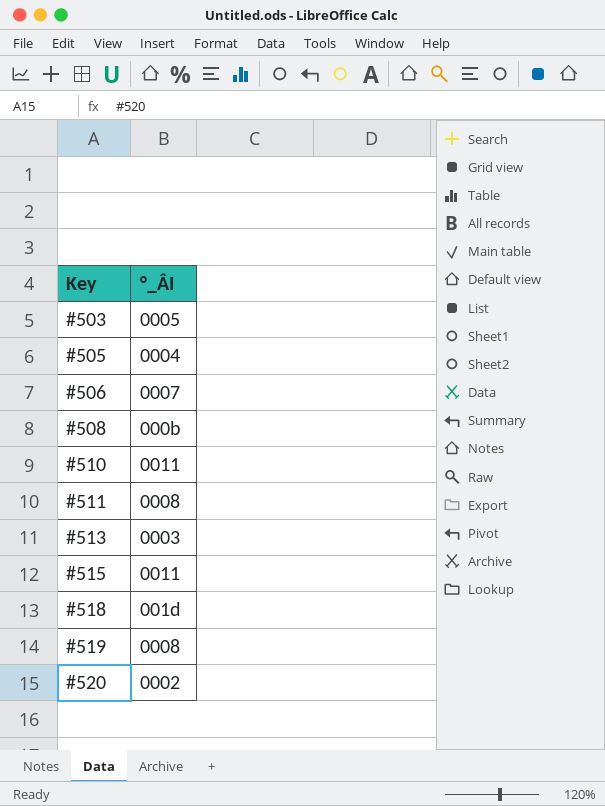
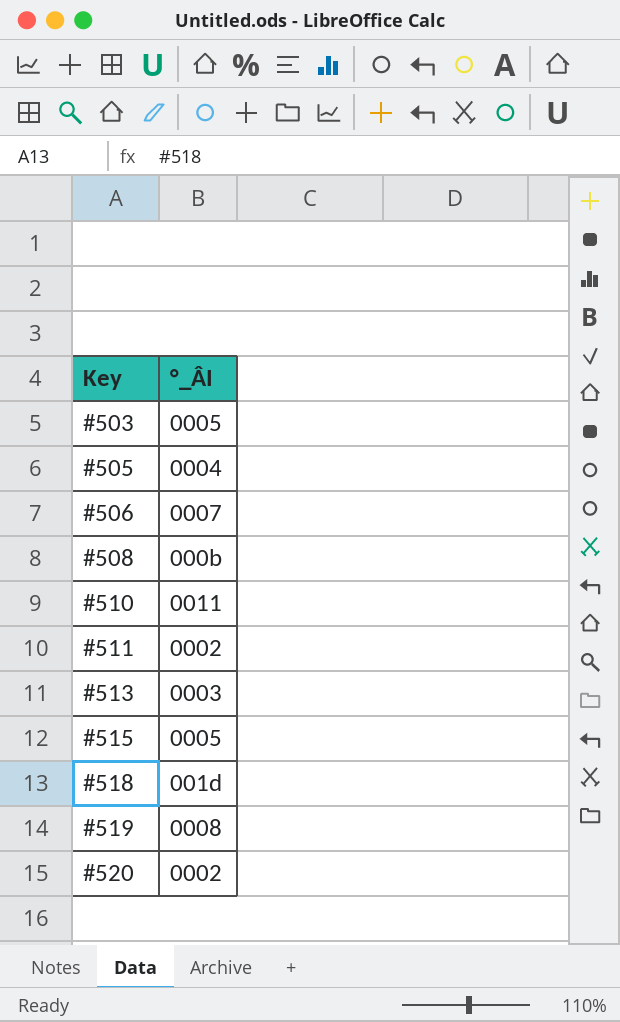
#511 | °_ÂI: 0008 -> 0002
#515 | °_ÂI: 0011 -> 0005

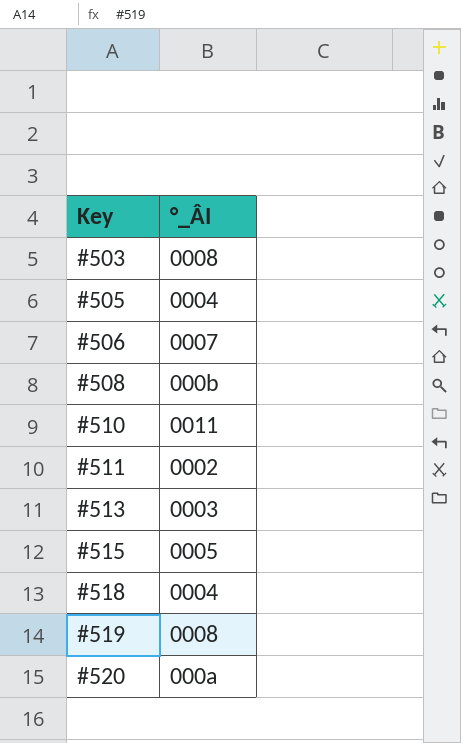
#503 | °_ÂI: 0005 -> 0008
#518 | °_ÂI: 001d -> 0004
#520 | °_ÂI: 0002 -> 000a

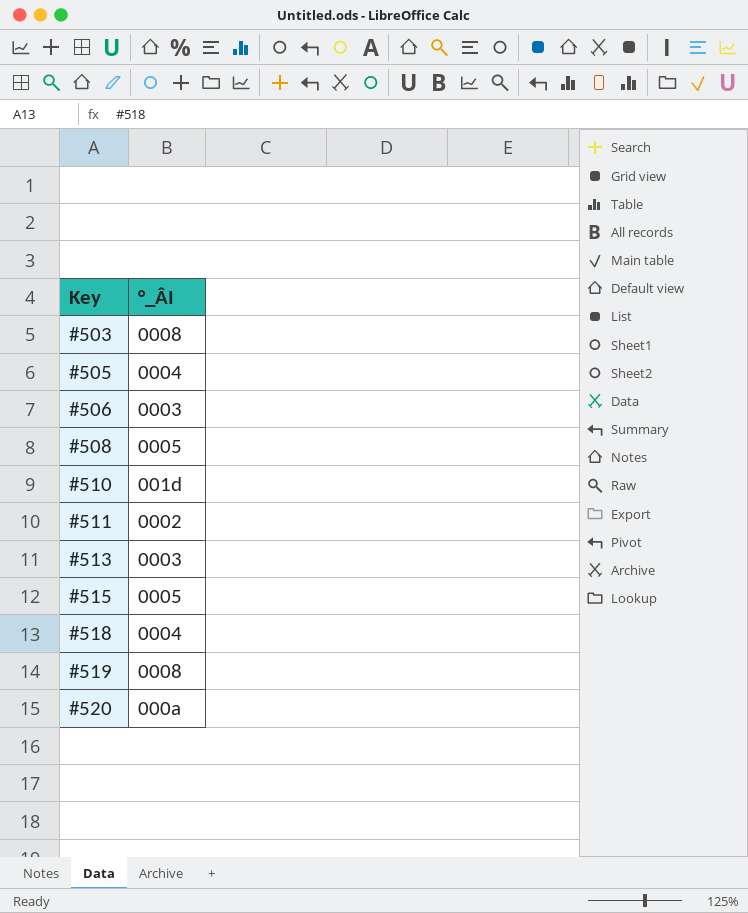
#506 | °_ÂI: 0007 -> 0003
#508 | °_ÂI: 000b -> 0005
#510 | °_ÂI: 0011 -> 001d

